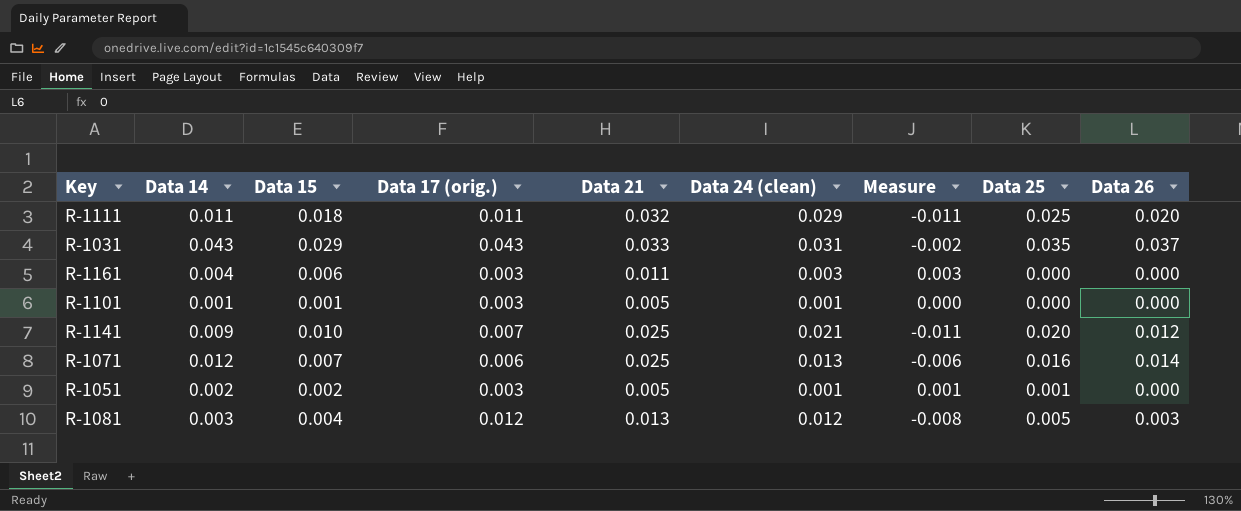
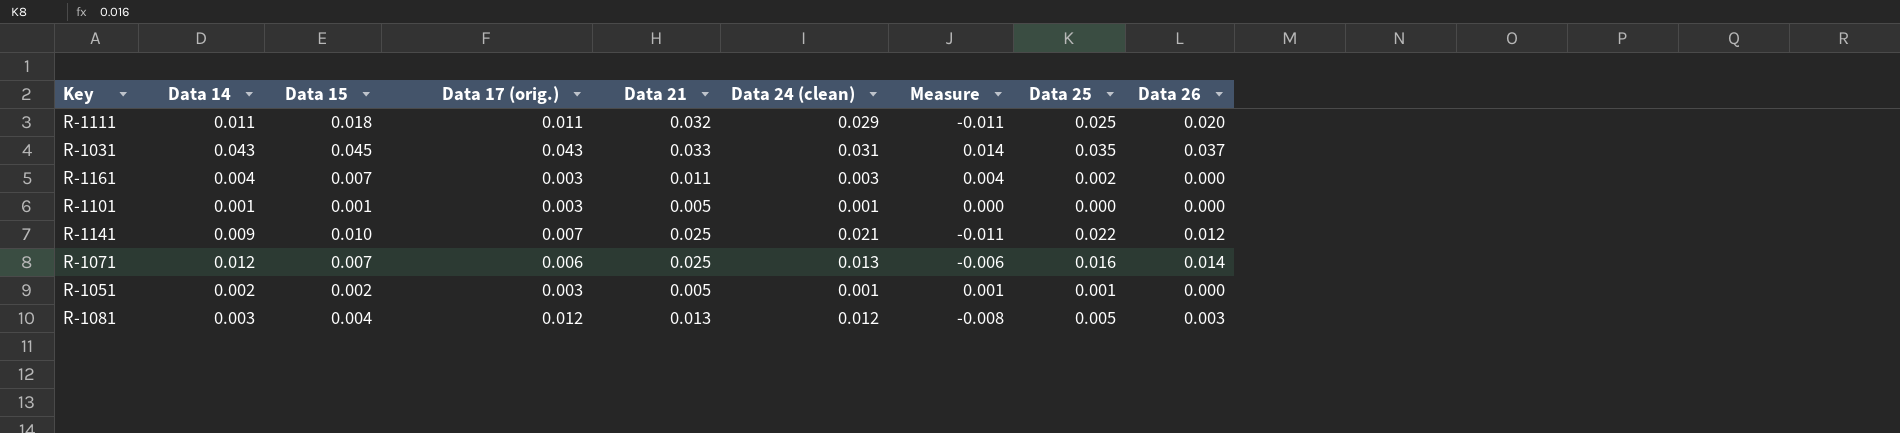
R-1031 | Data 15: 0.029 -> 0.045
R-1031 | Measure: -0.002 -> 0.014
R-1161 | Data 15: 0.006 -> 0.007
R-1161 | Measure: 0.003 -> 0.004
R-1161 | Data 25: 0.000 -> 0.002
R-1141 | Data 25: 0.020 -> 0.022

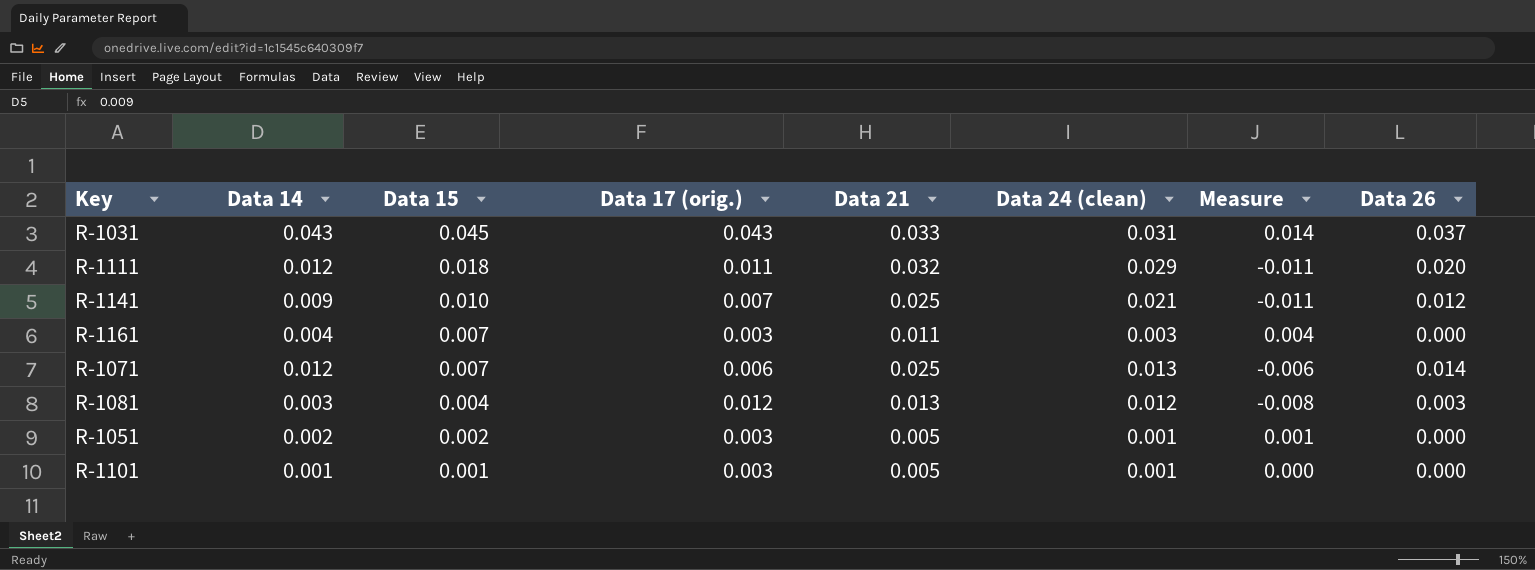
row order: none -> Data 15 descending
column Data 25 | position: 8 -> none
R-1111 | Data 14: 0.011 -> 0.012

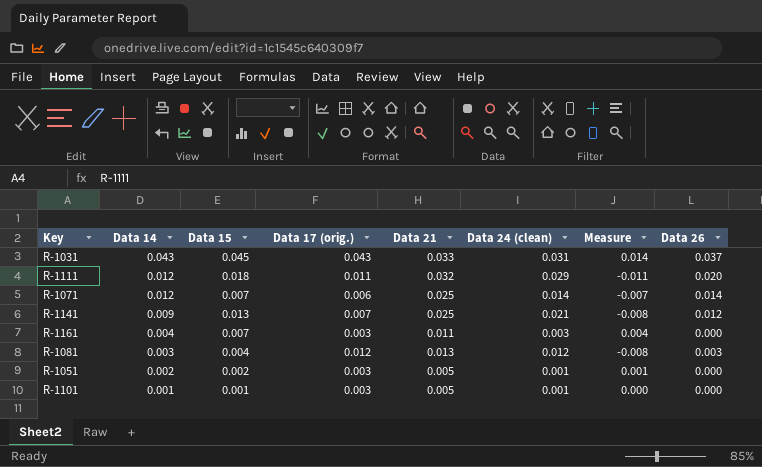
row order: Data 15 descending -> Data 14 descending
R-1071 | Data 24 (clean): 0.013 -> 0.014
R-1071 | Measure: -0.006 -> -0.007
R-1141 | Data 15: 0.010 -> 0.013
R-1141 | Measure: -0.011 -> -0.008

